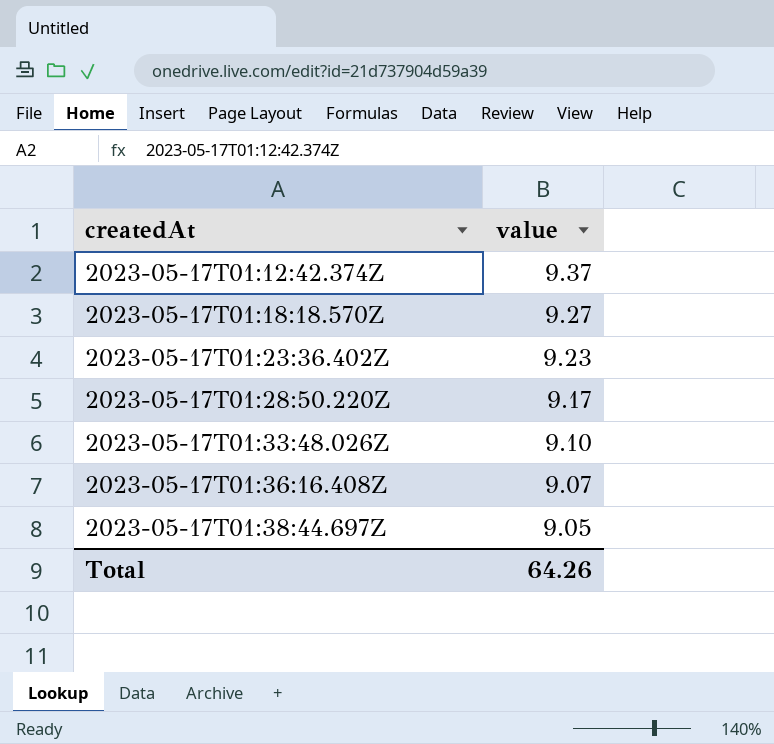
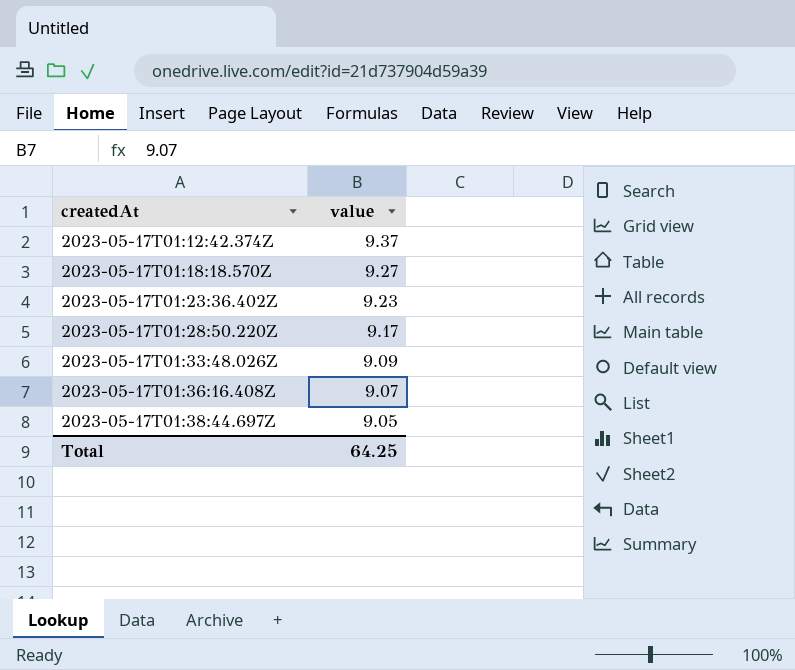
2023-05-17T01:33:48.026Z | value: 9.10 -> 9.09
Total | value: 64.26 -> 64.25

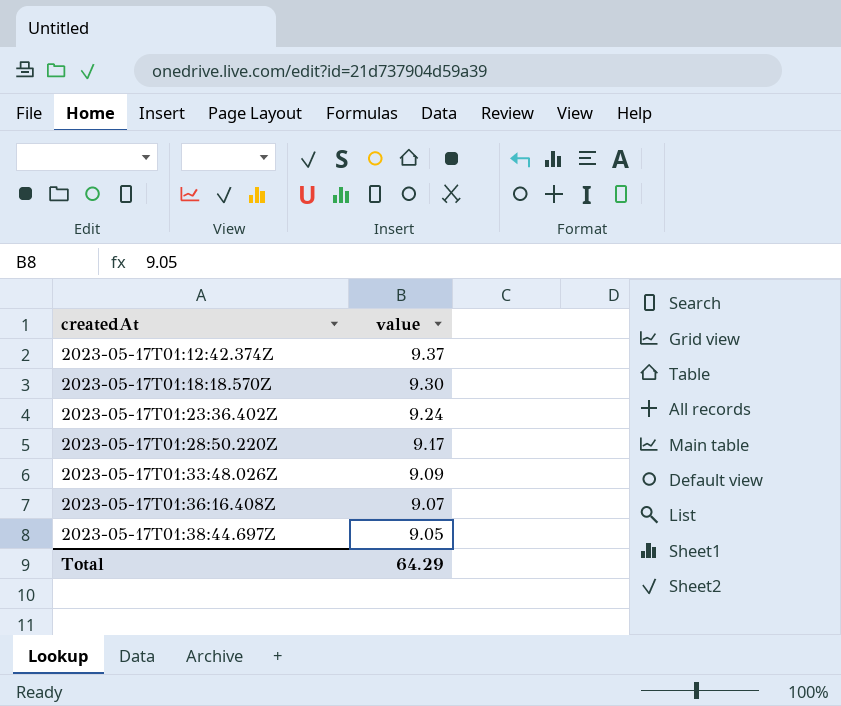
2023-05-17T01:18:18.570Z | value: 9.27 -> 9.30
2023-05-17T01:23:36.402Z | value: 9.23 -> 9.24
Total | value: 64.25 -> 64.29

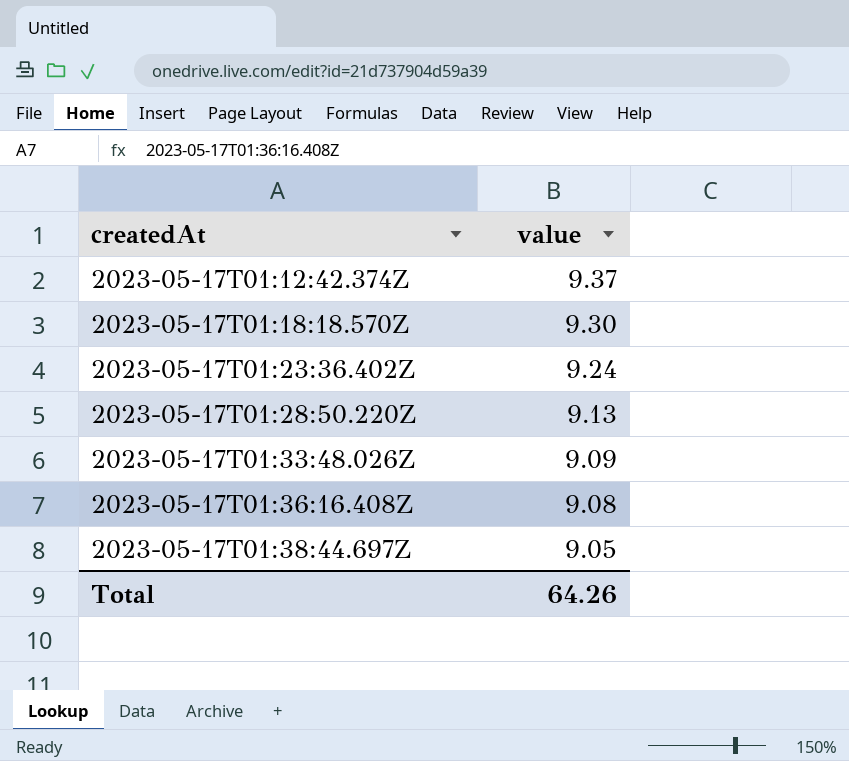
2023-05-17T01:28:50.220Z | value: 9.17 -> 9.13
2023-05-17T01:36:16.408Z | value: 9.07 -> 9.08
Total | value: 64.29 -> 64.26

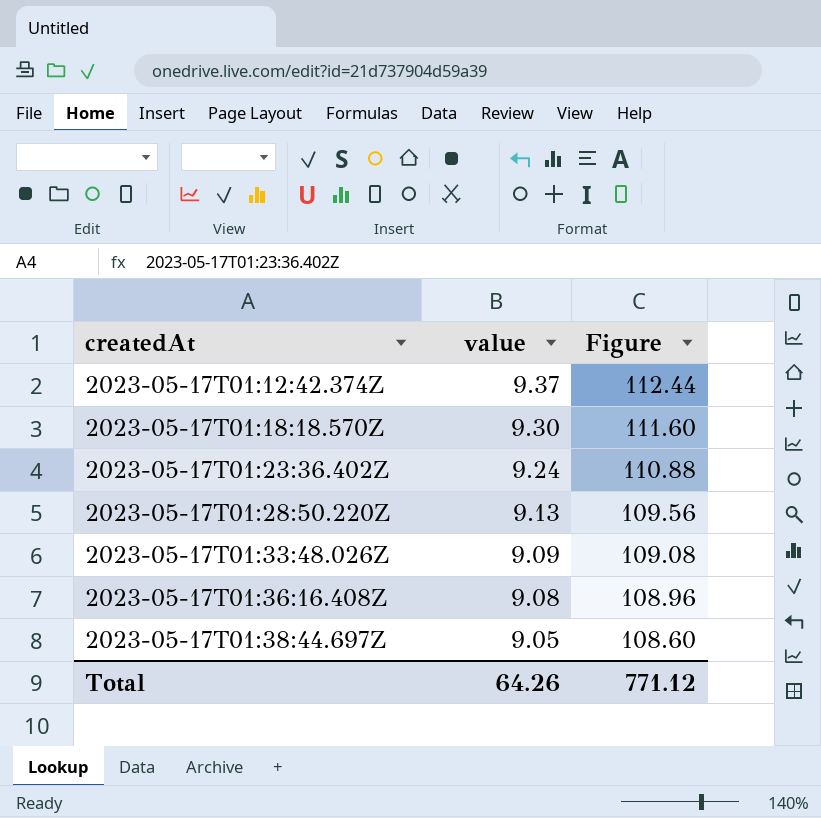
column Figure | formula: none -> [value] * 12

